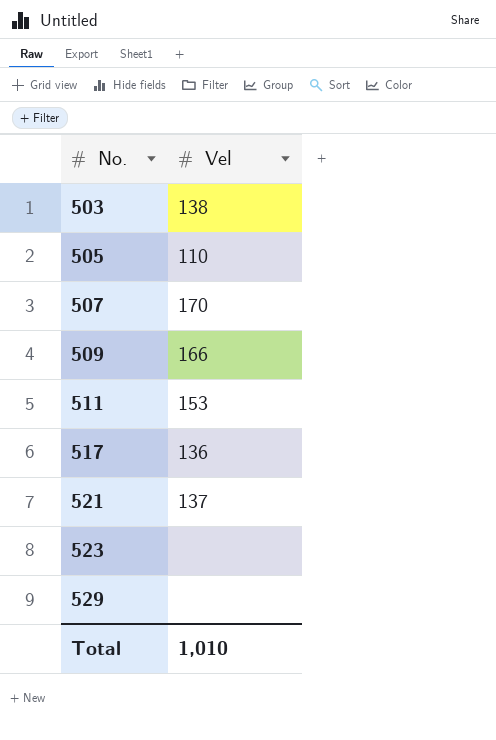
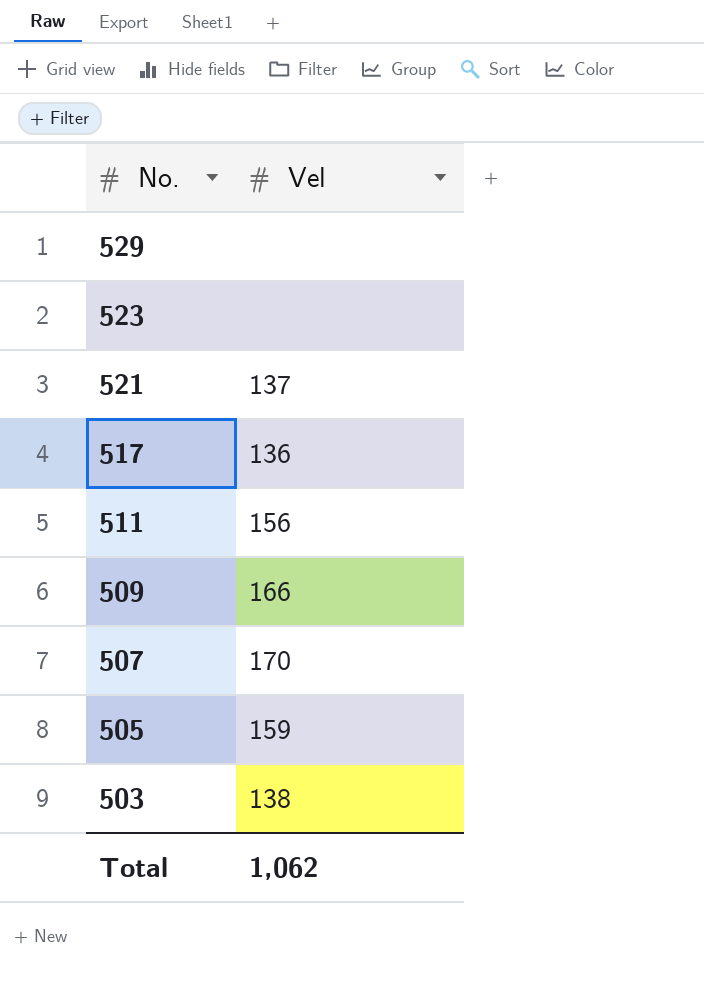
row order: No. ascending -> No. descending
511 | Vel: 153 -> 156
505 | Vel: 110 -> 159
Total | Vel: 1,010 -> 1,062

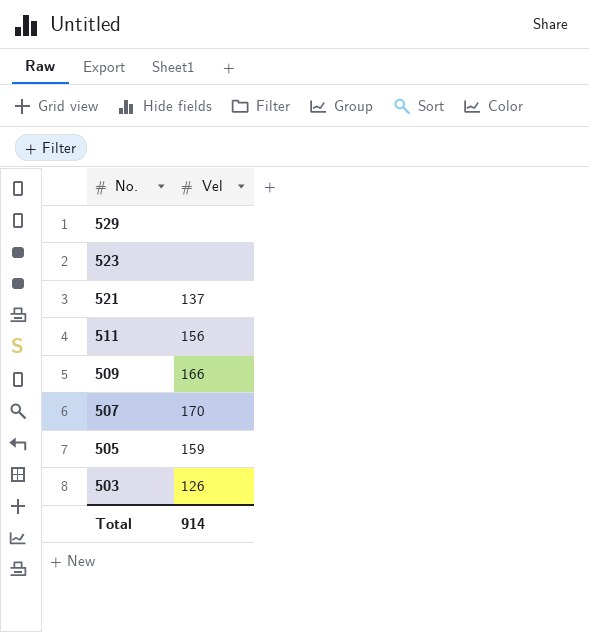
row 517: 136 -> none
503 | Vel: 138 -> 126
Total | Vel: 1,062 -> 914

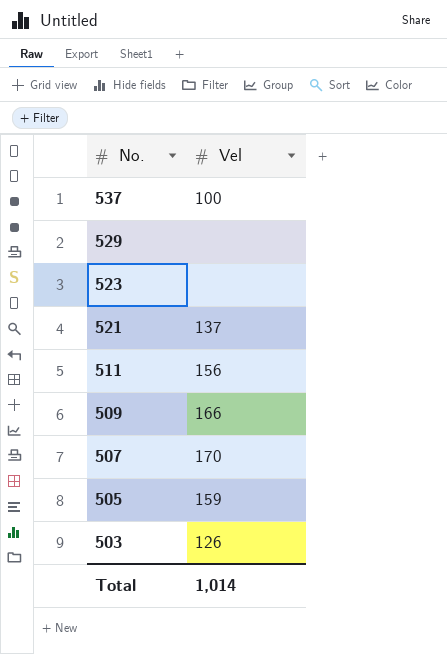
row 537: none -> 100
Total | Vel: 914 -> 1,014

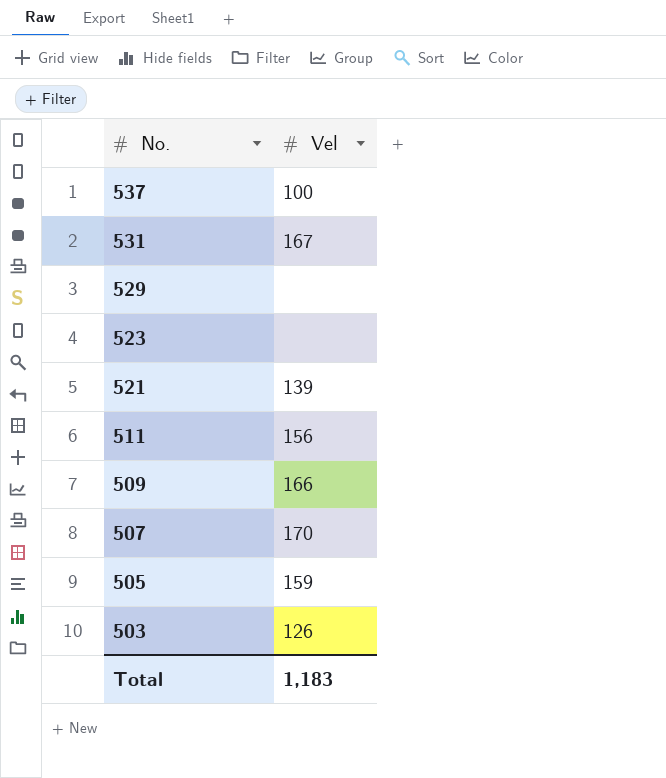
row 531: none -> 167
521 | Vel: 137 -> 139
Total | Vel: 1,014 -> 1,183

